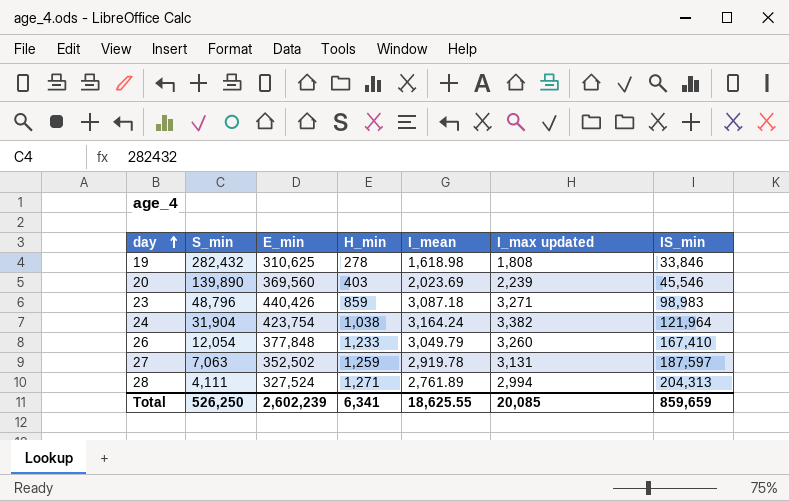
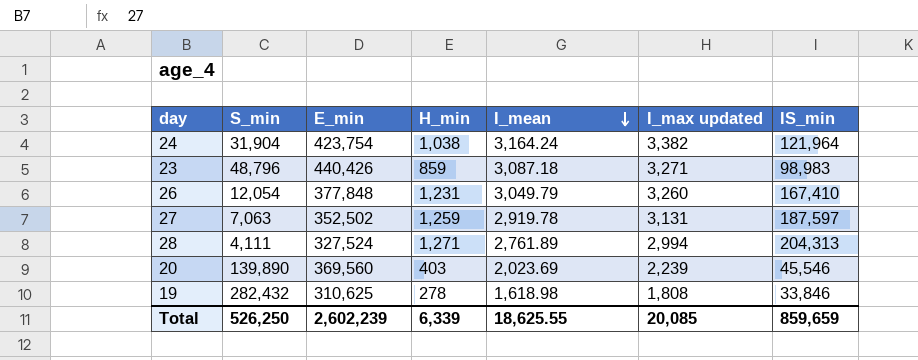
row order: day ascending -> I_mean descending
26 | H_min: 1,233 -> 1,231
Total | H_min: 6,341 -> 6,339

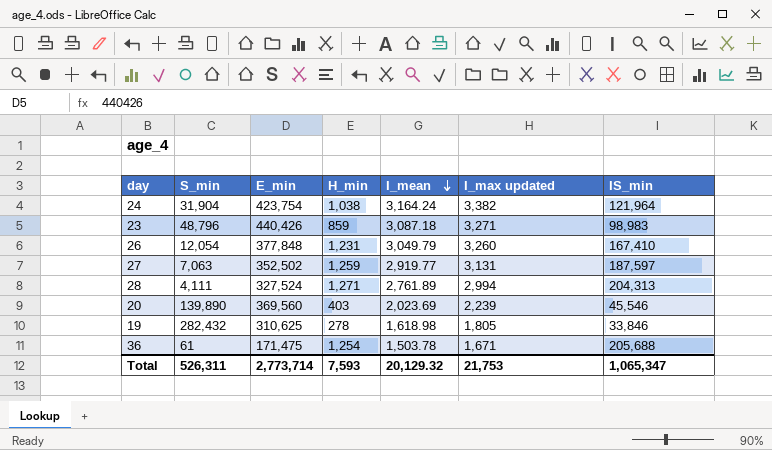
27 | I_mean: 2,919.78 -> 2,919.77
19 | I_max updated: 1,808 -> 1,805
row 36: none -> 61 | 171,475 | 1,254 | 1,503.78 | 1,671 | 205,688
Total | S_min: 526,250 -> 526,311
Total | E_min: 2,602,239 -> 2,773,714
Total | H_min: 6,339 -> 7,593
Total | I_mean: 18,625.55 -> 20,129.32
Total | I_max updated: 20,085 -> 21,753
Total | IS_min: 859,659 -> 1,065,347

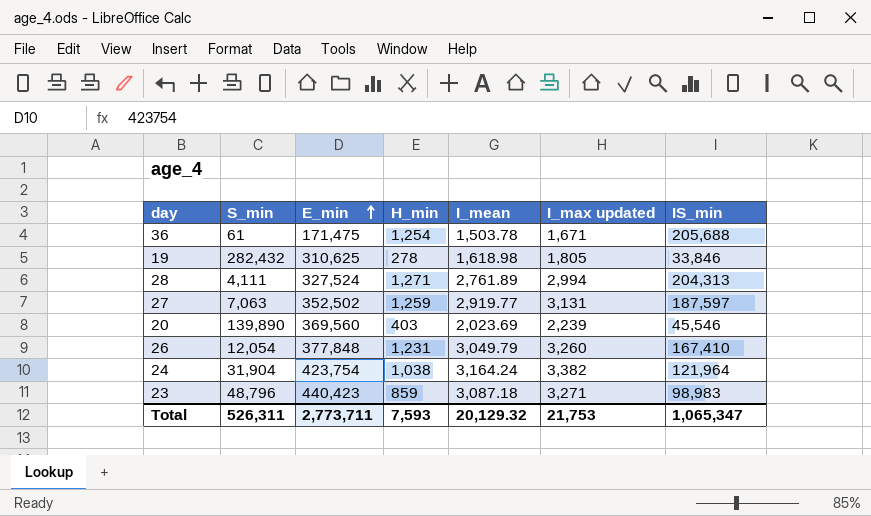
row order: I_mean descending -> E_min ascending
23 | E_min: 440,426 -> 440,423
Total | E_min: 2,773,714 -> 2,773,711

